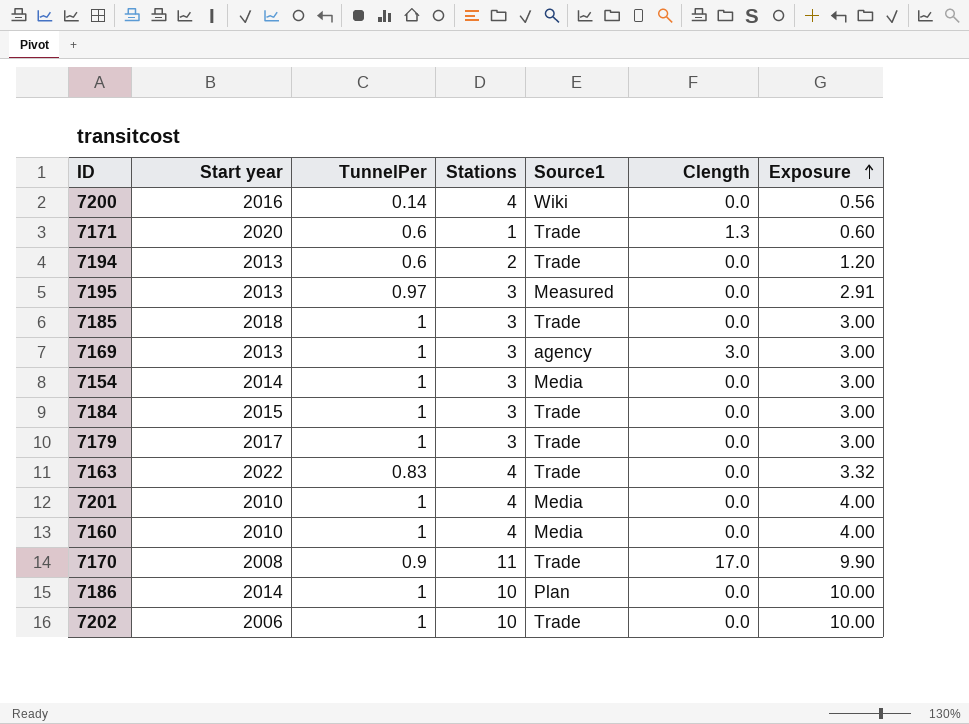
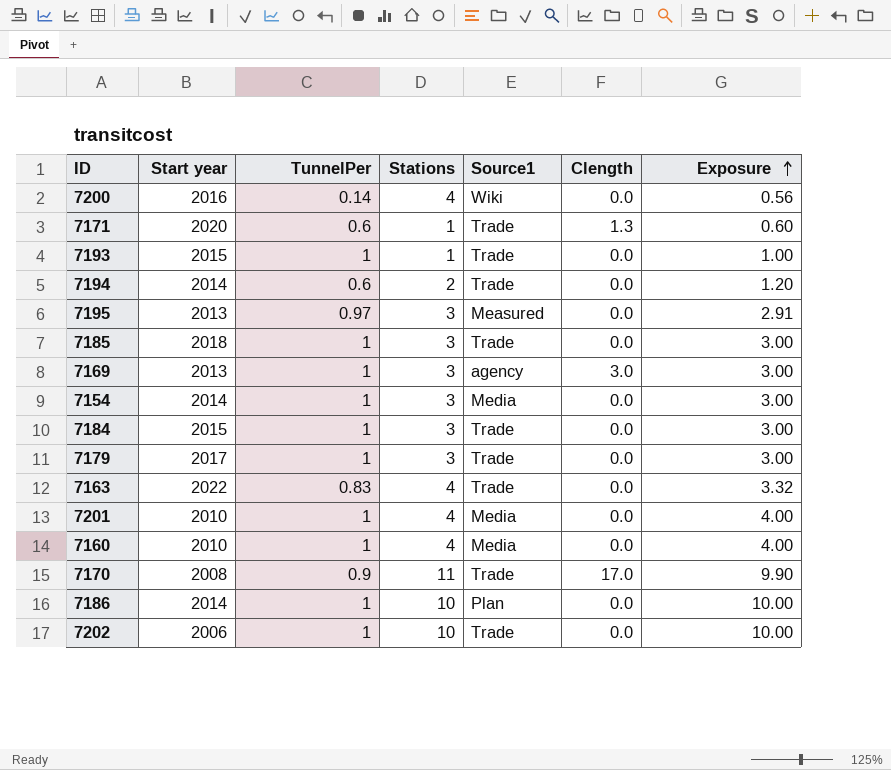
row 7193: none -> 2015 | 1 | 1 | Trade | 0.0 | 1.00
7194 | Start year: 2013 -> 2014

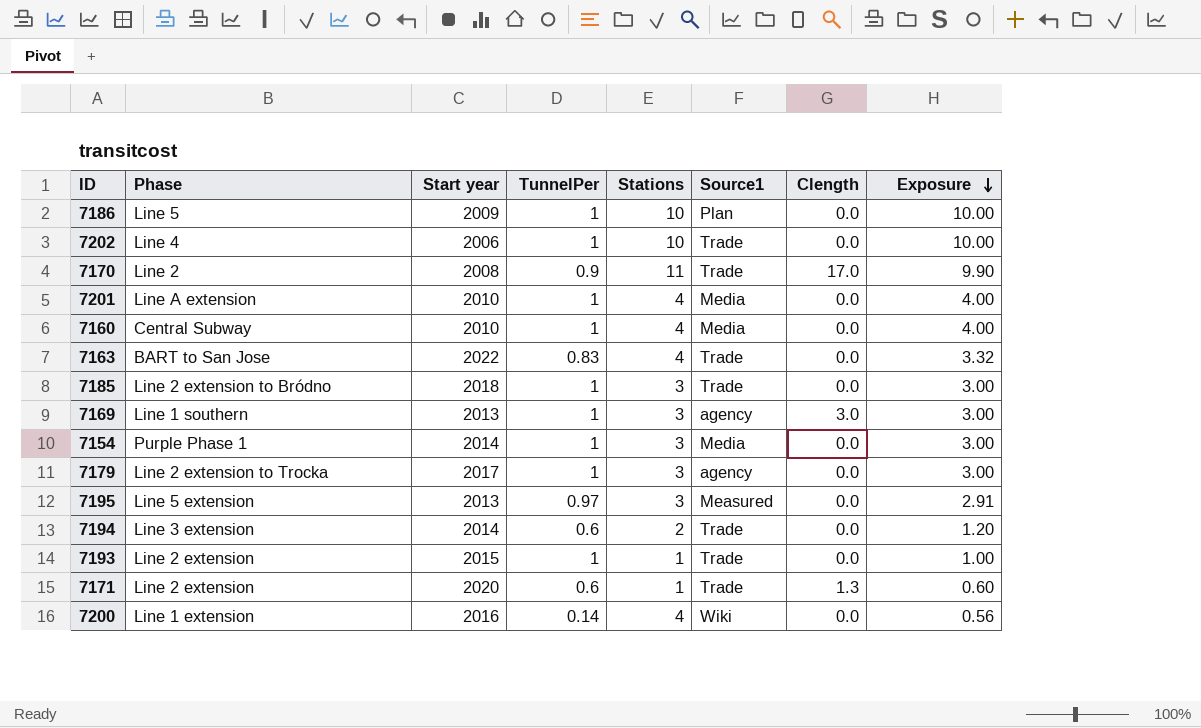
row order: Exposure ascending -> Exposure descending
column Phase | position: none -> 2
row 7184: 2015 | 1 | 3 | Trade | 0.0 | 3.00 -> none
7186 | Start year: 2014 -> 2009
7179 | Source1: Trade -> agency

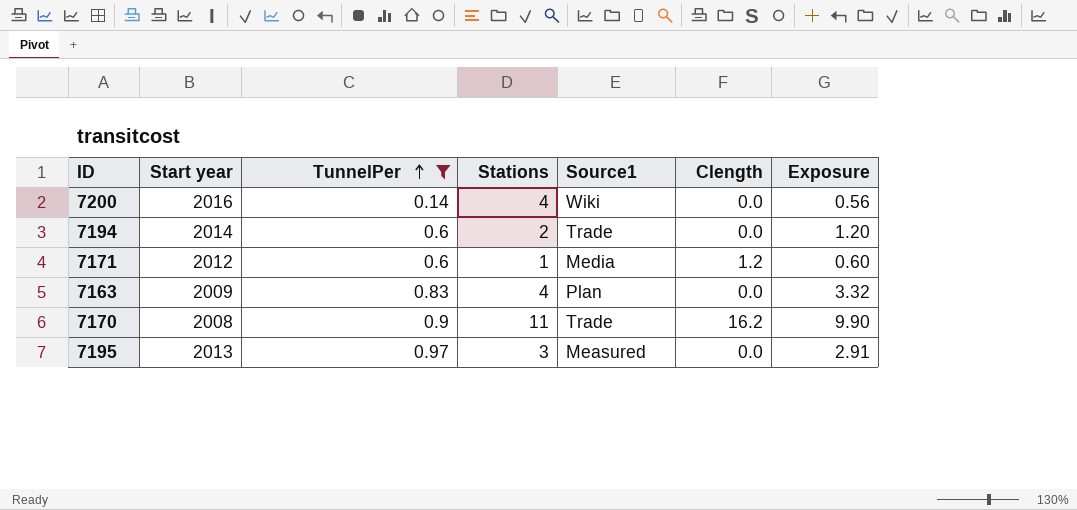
filter: none -> TunnelPer != 1
row order: Exposure descending -> TunnelPer ascending
column Phase | position: 2 -> none
7171 | Start year: 2020 -> 2012
7171 | Source1: Trade -> Media
7171 | Clength: 1.3 -> 1.2
7163 | Start year: 2022 -> 2009
7163 | Source1: Trade -> Plan
7170 | Clength: 17.0 -> 16.2

